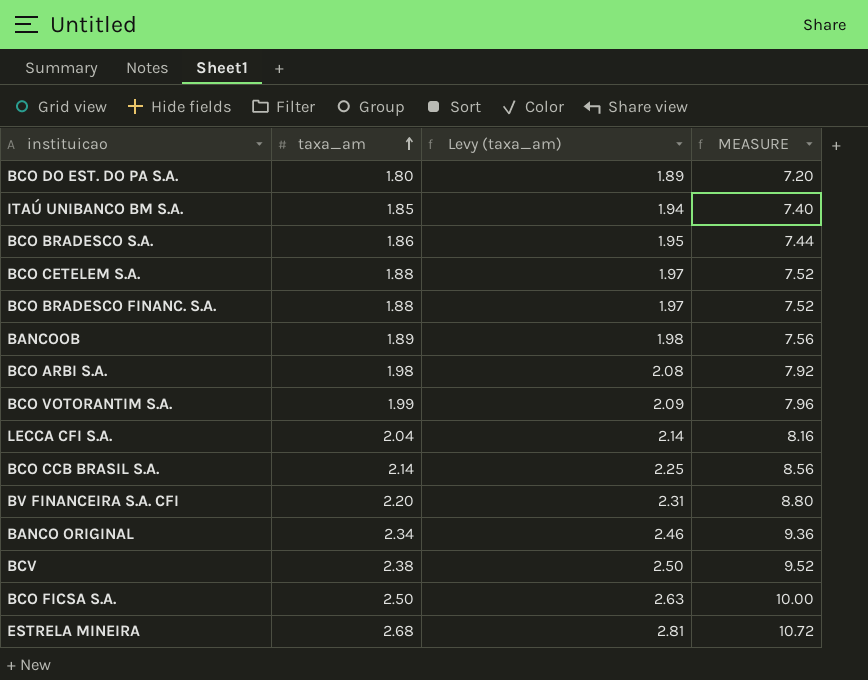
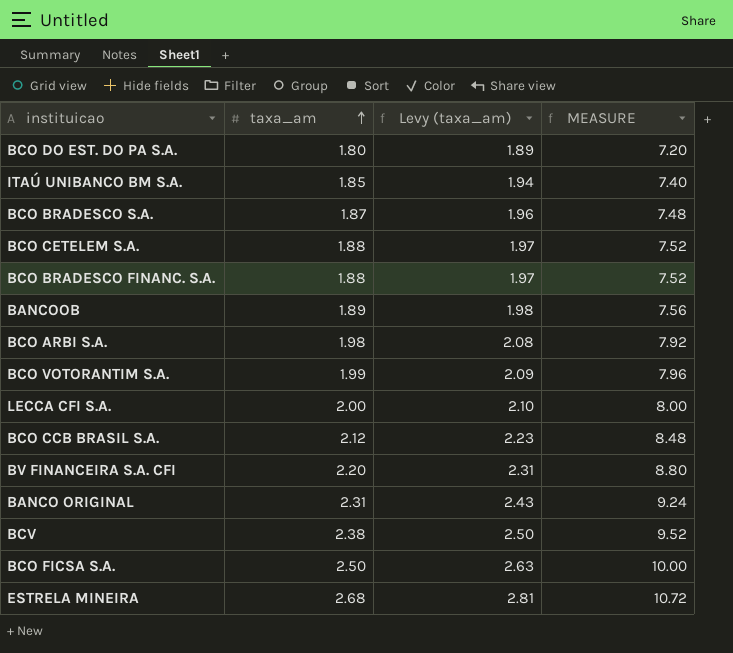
BCO BRADESCO S.A. | taxa_am: 1.86 -> 1.87
BCO BRADESCO S.A. | Levy (taxa_am): 1.95 -> 1.96
BCO BRADESCO S.A. | MEASURE: 7.44 -> 7.48
LECCA CFI S.A. | taxa_am: 2.04 -> 2.00
LECCA CFI S.A. | Levy (taxa_am): 2.14 -> 2.10
LECCA CFI S.A. | MEASURE: 8.16 -> 8.00
BCO CCB BRASIL S.A. | taxa_am: 2.14 -> 2.12
BCO CCB BRASIL S.A. | Levy (taxa_am): 2.25 -> 2.23
BCO CCB BRASIL S.A. | MEASURE: 8.56 -> 8.48
BANCO ORIGINAL | taxa_am: 2.34 -> 2.31
BANCO ORIGINAL | Levy (taxa_am): 2.46 -> 2.43
BANCO ORIGINAL | MEASURE: 9.36 -> 9.24

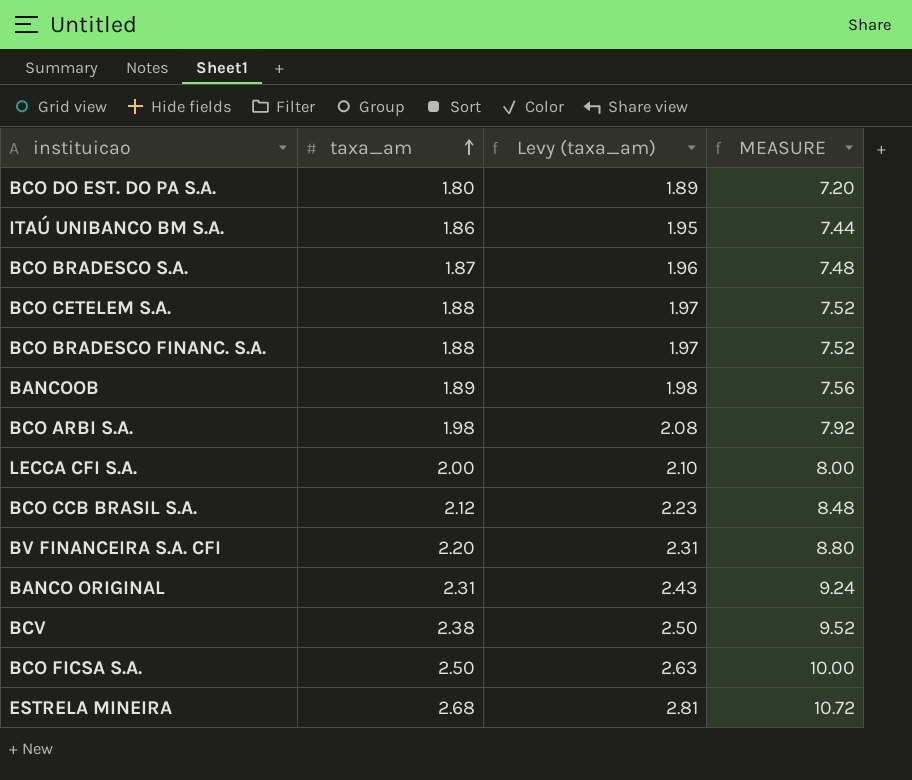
row BCO VOTORANTIM S.A.: 1.99 | 2.09 | 7.96 -> none
ITAÚ UNIBANCO BM S.A. | taxa_am: 1.85 -> 1.86
ITAÚ UNIBANCO BM S.A. | Levy (taxa_am): 1.94 -> 1.95
ITAÚ UNIBANCO BM S.A. | MEASURE: 7.40 -> 7.44

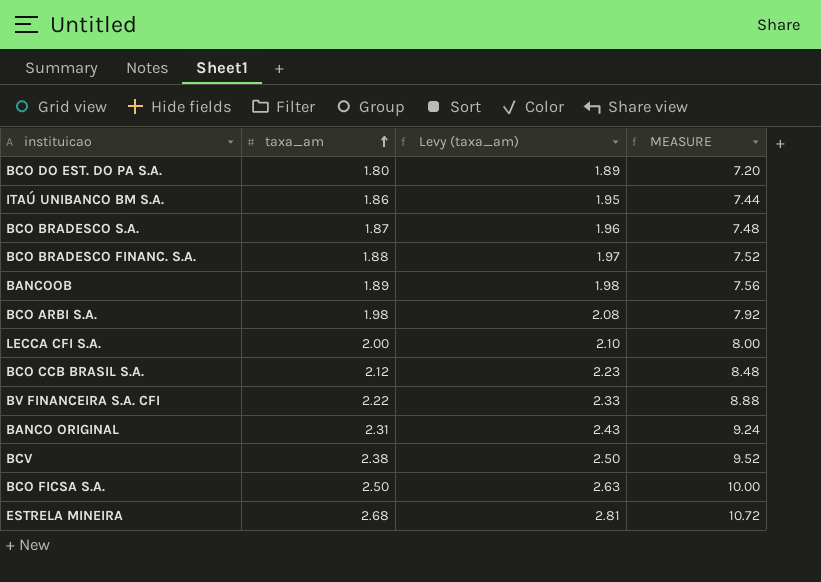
row BCO CETELEM S.A.: 1.88 | 1.97 | 7.52 -> none
BV FINANCEIRA S.A. CFI | taxa_am: 2.20 -> 2.22
BV FINANCEIRA S.A. CFI | Levy (taxa_am): 2.31 -> 2.33
BV FINANCEIRA S.A. CFI | MEASURE: 8.80 -> 8.88

